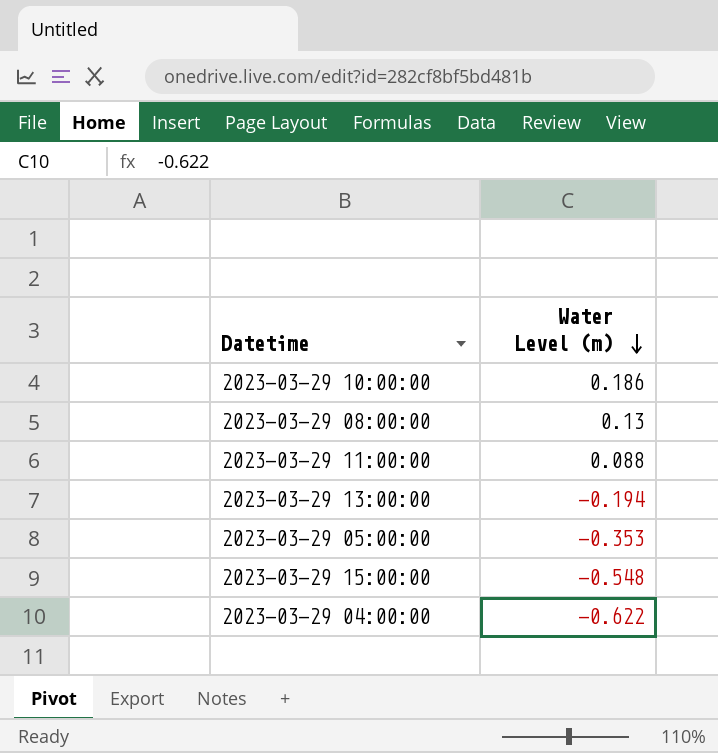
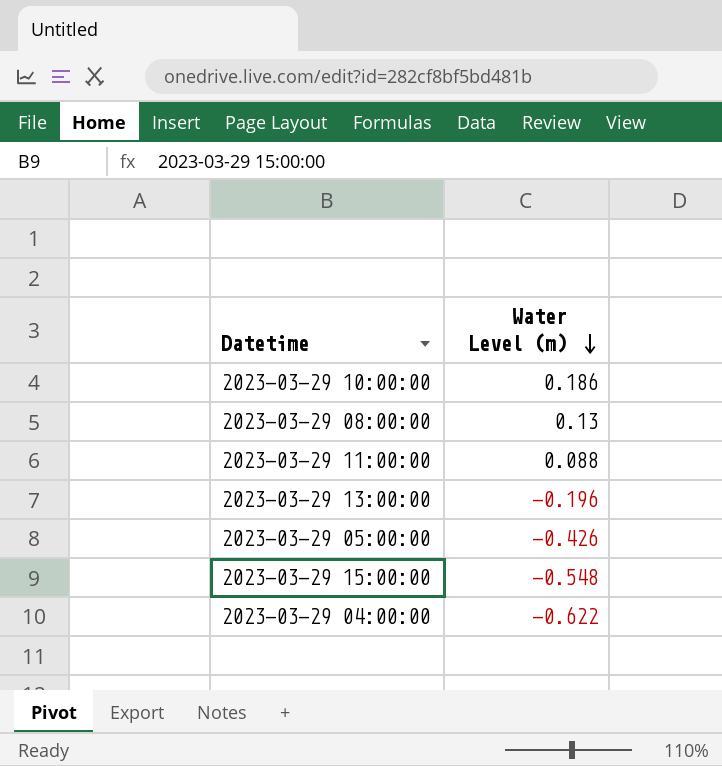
2023-03-29 13:00:00 | Water Level (m): -0.194 -> -0.196
2023-03-29 05:00:00 | Water Level (m): -0.353 -> -0.426

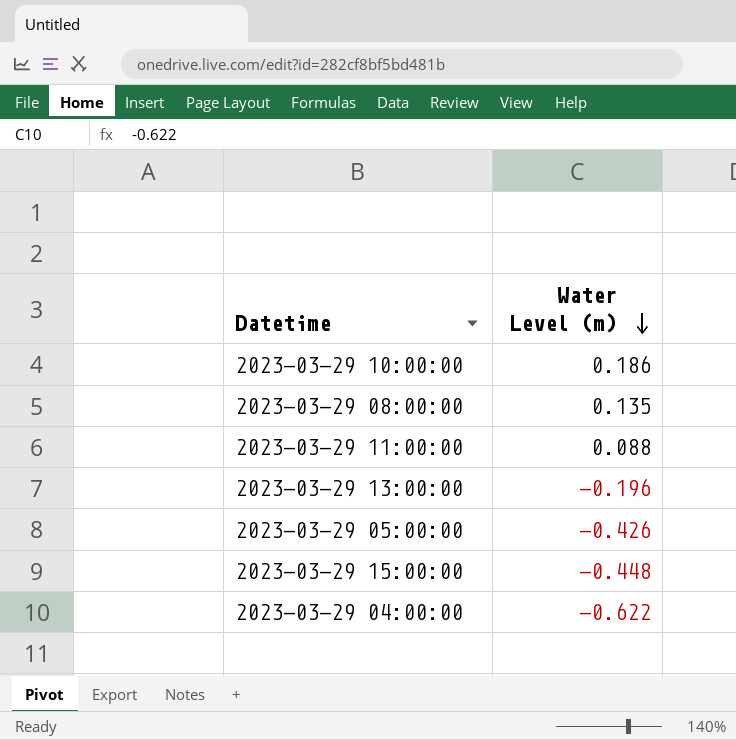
2023-03-29 08:00:00 | Water Level (m): 0.13 -> 0.135
2023-03-29 15:00:00 | Water Level (m): -0.548 -> -0.448

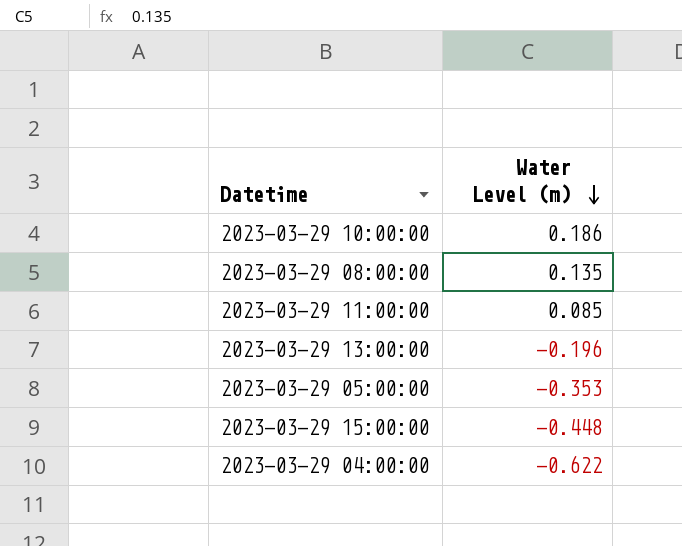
2023-03-29 11:00:00 | Water Level (m): 0.088 -> 0.085
2023-03-29 05:00:00 | Water Level (m): -0.426 -> -0.353

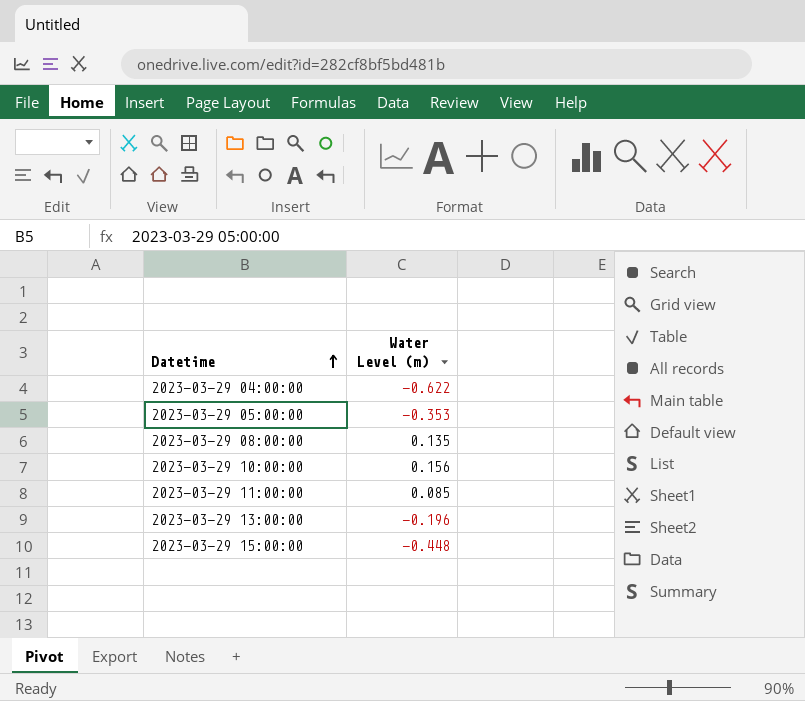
row order: Water Level (m) descending -> Datetime ascending
2023-03-29 10:00:00 | Water Level (m): 0.186 -> 0.156

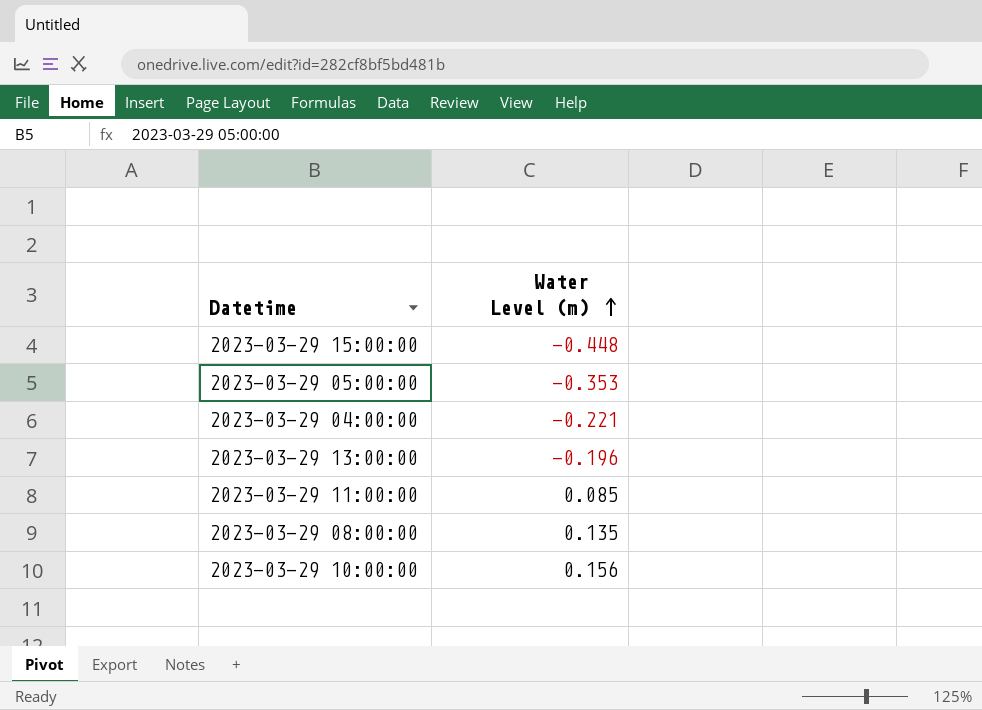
row order: Datetime ascending -> Water Level (m) ascending
2023-03-29 04:00:00 | Water Level (m): -0.622 -> -0.221

